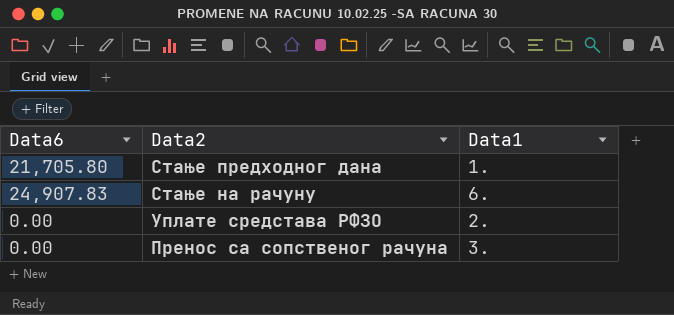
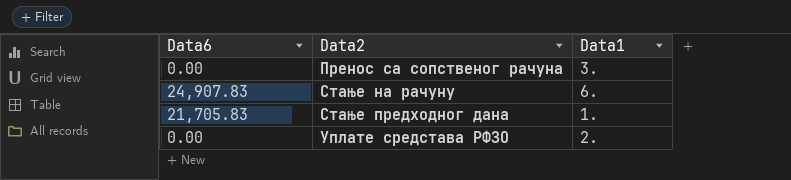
row order: none -> Data2 ascending
Стање предходног дана | Data6: 21,705.80 -> 21,705.83

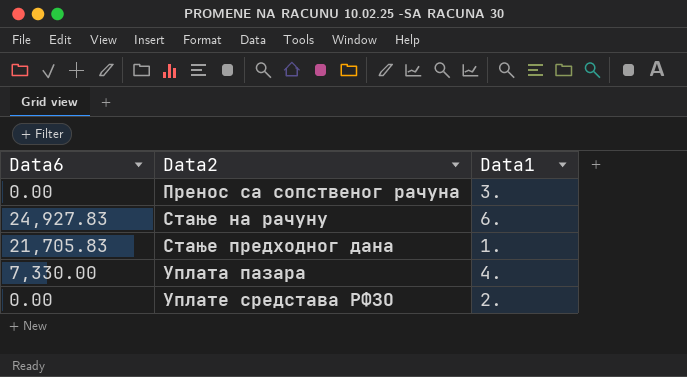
Стање на рачуну | Data6: 24,907.83 -> 24,927.83
row Уплата пазара: none -> 7,330.00 | 4.

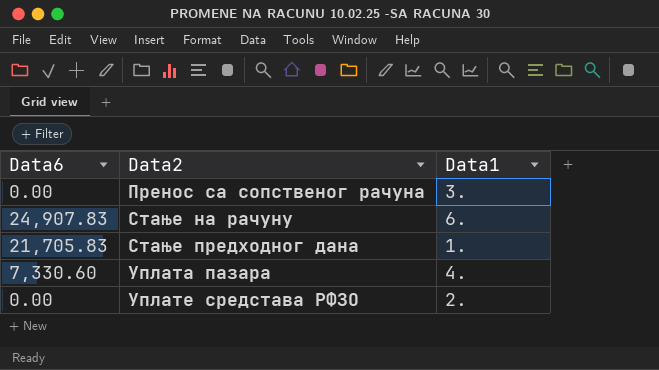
Стање на рачуну | Data6: 24,927.83 -> 24,907.83
Уплата пазара | Data6: 7,330.00 -> 7,330.60

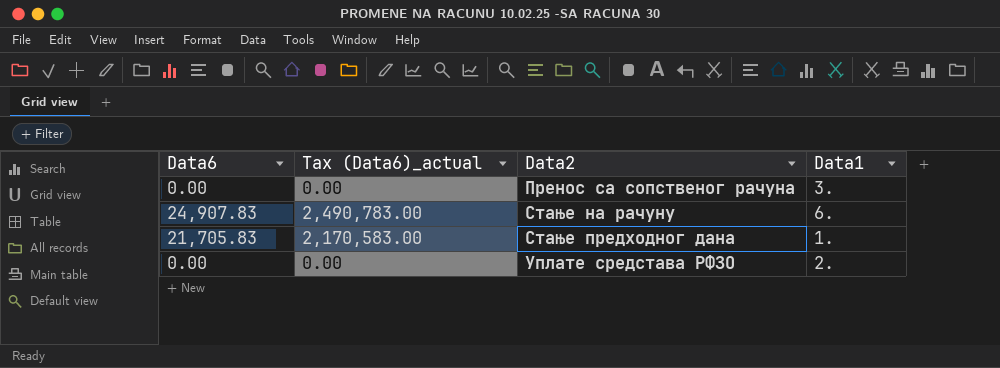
column Tax (Data6)_actual | formula: none -> [Data6] * 100
row Уплата пазара: 7,330.60 | 4. -> none

